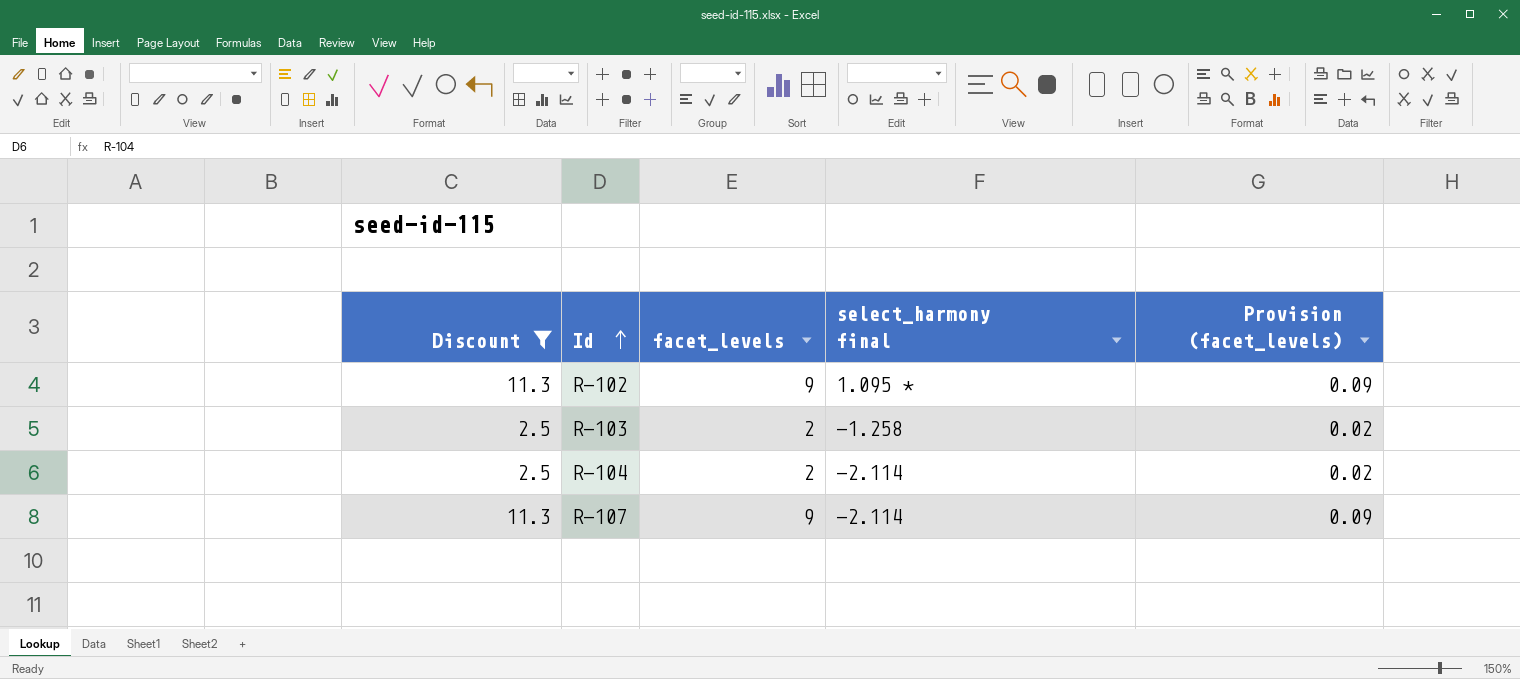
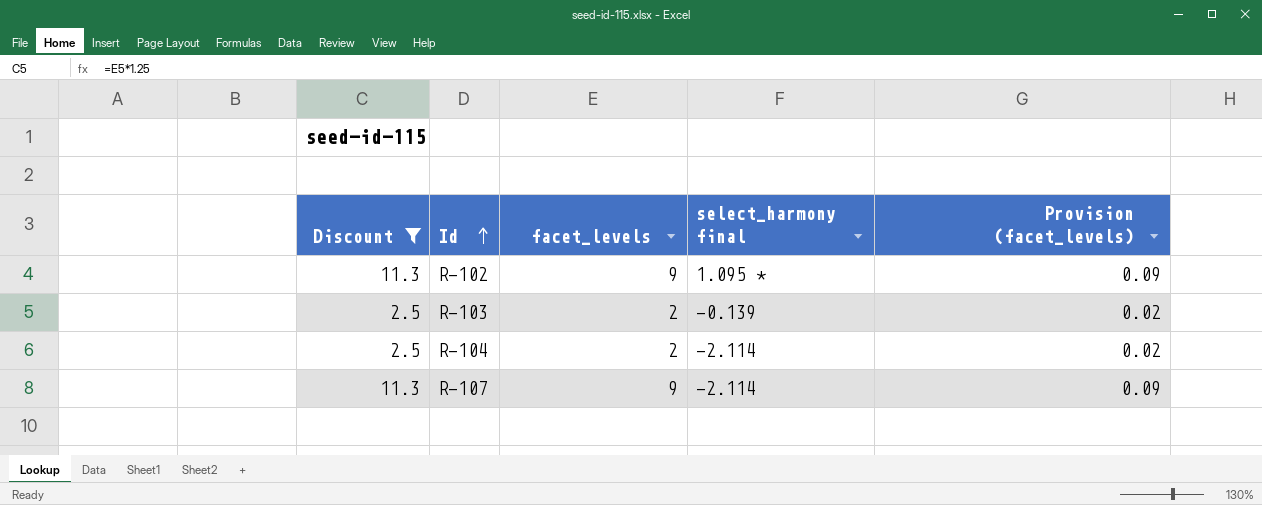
R-103 | select_harmony final: -1.258 -> -0.139

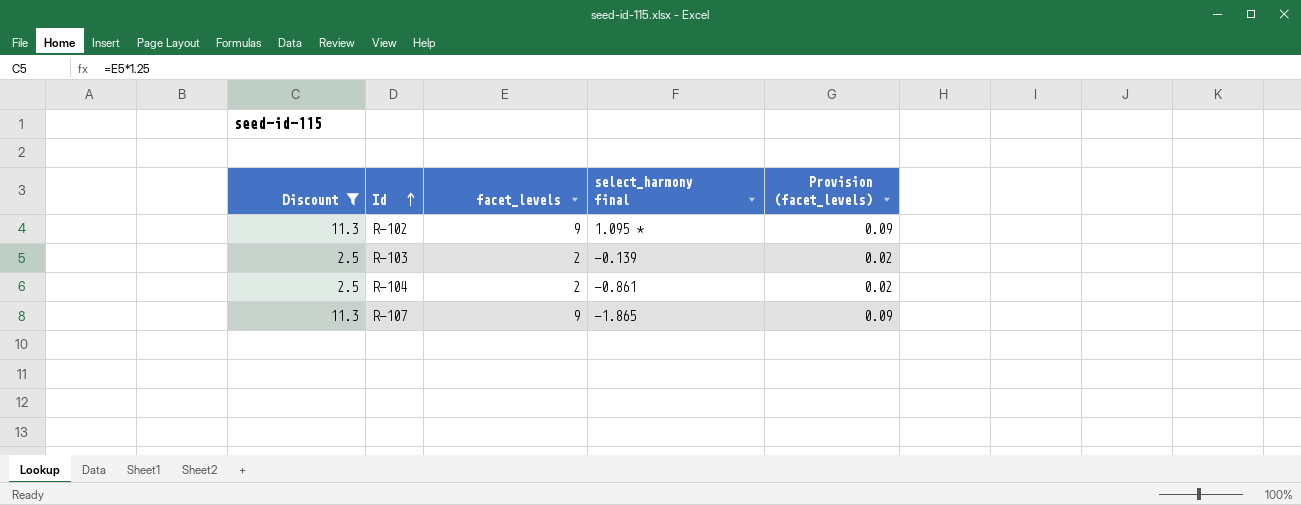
R-104 | select_harmony final: -2.114 -> -0.861
R-107 | select_harmony final: -2.114 -> -1.865

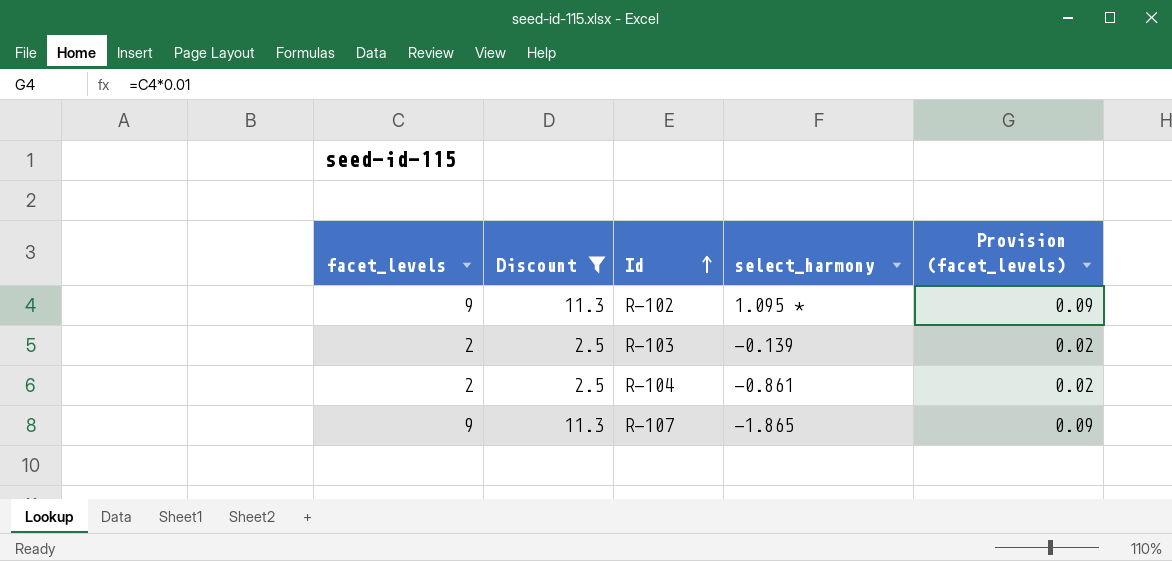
column facet_levels | position: 3 -> 1
column name: select_harmony final -> select_harmony

